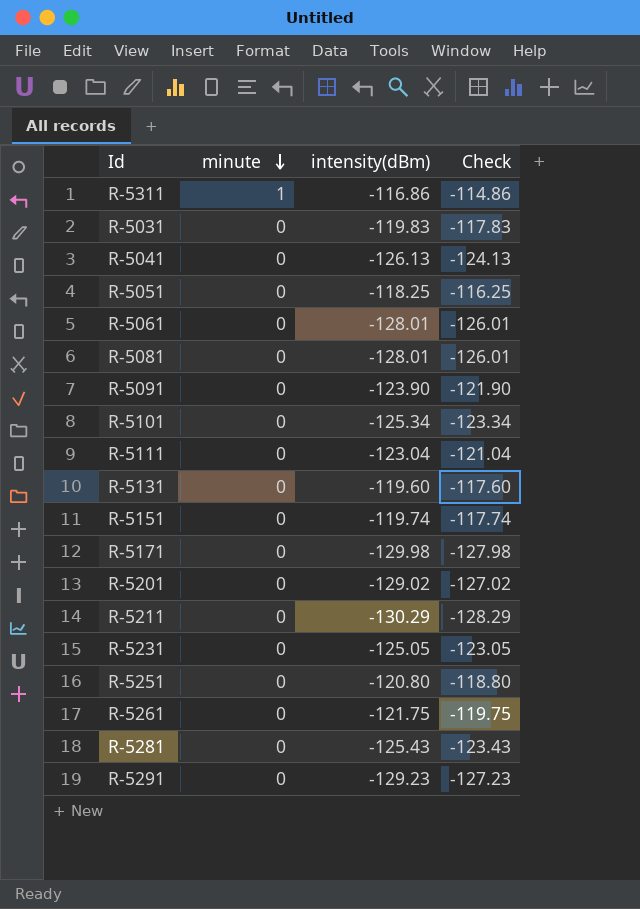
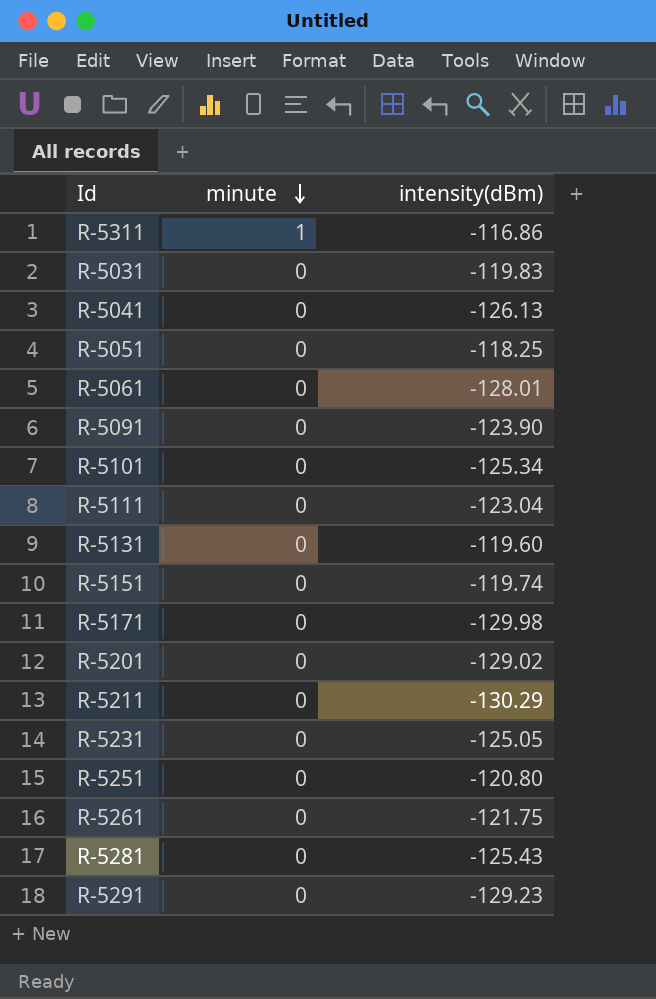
column Check | formula: [intensity(dBm)] + 2 -> none
row R-5081: 0 | -128.01 | -126.01 -> none

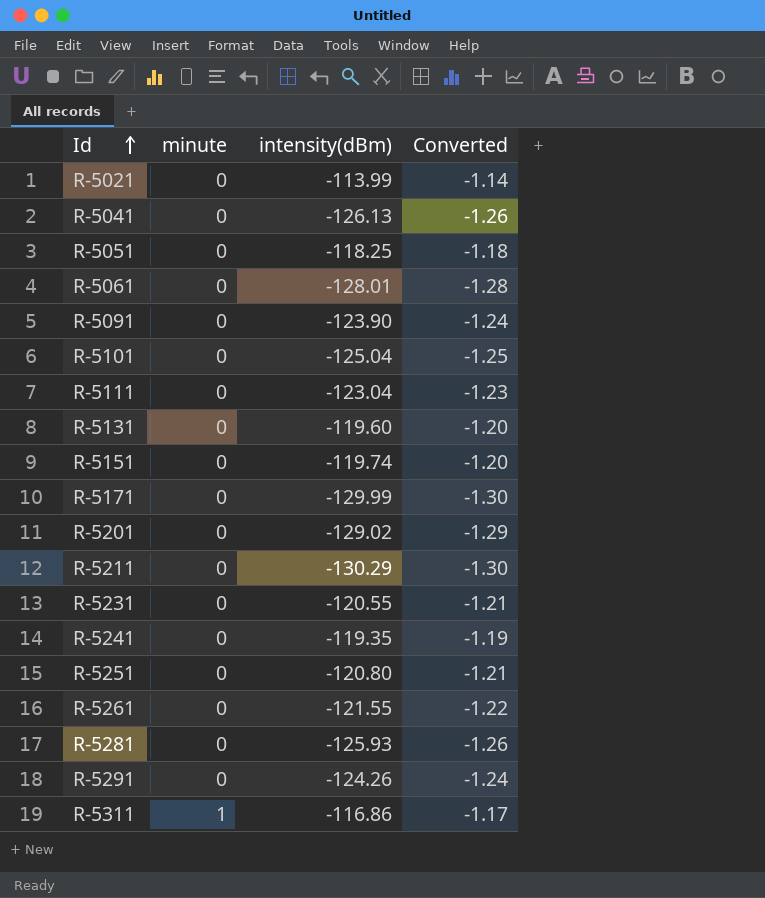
row order: minute descending -> Id ascending
column Converted | formula: none -> [intensity(dBm)] * 0.01
row R-5031: 0 | -119.83 -> none
row R-5021: none -> 0 | -113.99 | -1.14
R-5101 | intensity(dBm): -125.34 -> -125.04
R-5171 | intensity(dBm): -129.98 -> -129.99
R-5231 | intensity(dBm): -125.05 -> -120.55
row R-5241: none -> 0 | -119.35 | -1.19
R-5261 | intensity(dBm): -121.75 -> -121.55
R-5281 | intensity(dBm): -125.43 -> -125.93
R-5291 | intensity(dBm): -129.23 -> -124.26

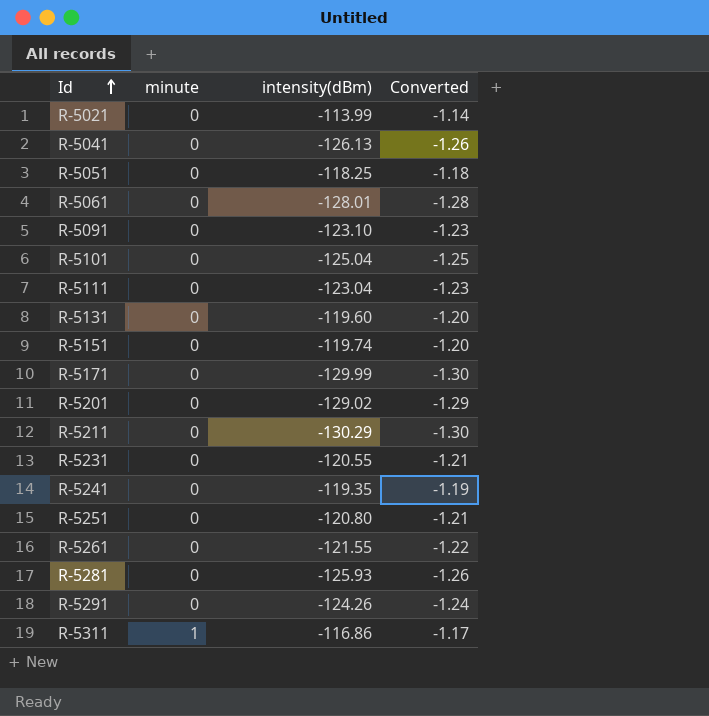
R-5091 | intensity(dBm): -123.90 -> -123.10
R-5091 | Converted: -1.24 -> -1.23

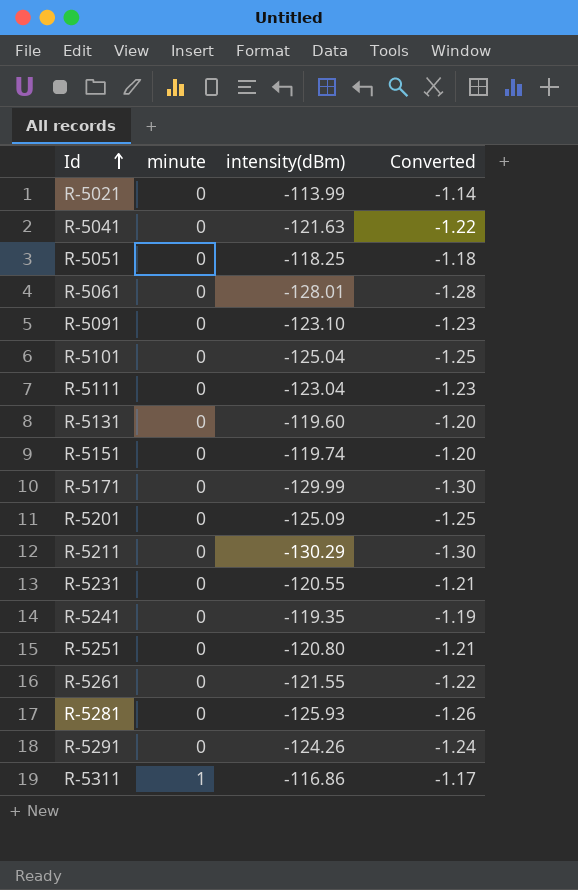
R-5041 | intensity(dBm): -126.13 -> -121.63
R-5041 | Converted: -1.26 -> -1.22
R-5201 | intensity(dBm): -129.02 -> -125.09
R-5201 | Converted: -1.29 -> -1.25

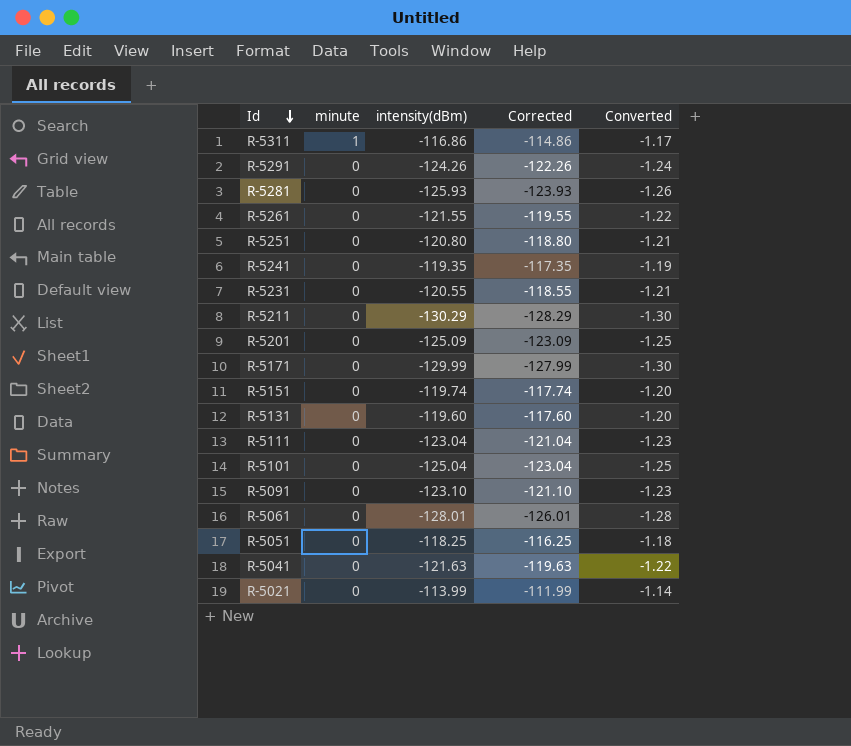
row order: Id ascending -> Id descending
column Corrected | formula: none -> [intensity(dBm)] + 2

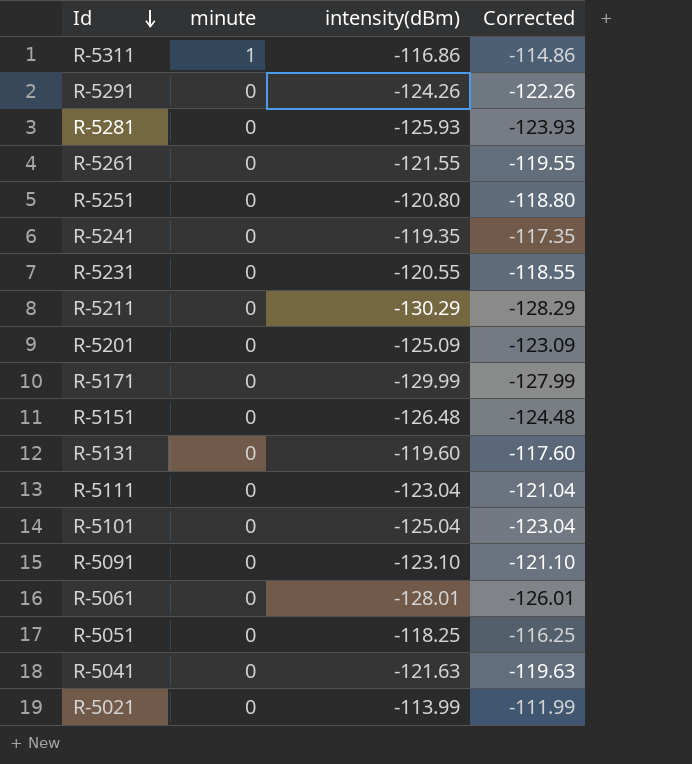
column Converted | formula: [intensity(dBm)] * 0.01 -> none
R-5151 | intensity(dBm): -119.74 -> -126.48
R-5151 | Corrected: -117.74 -> -124.48

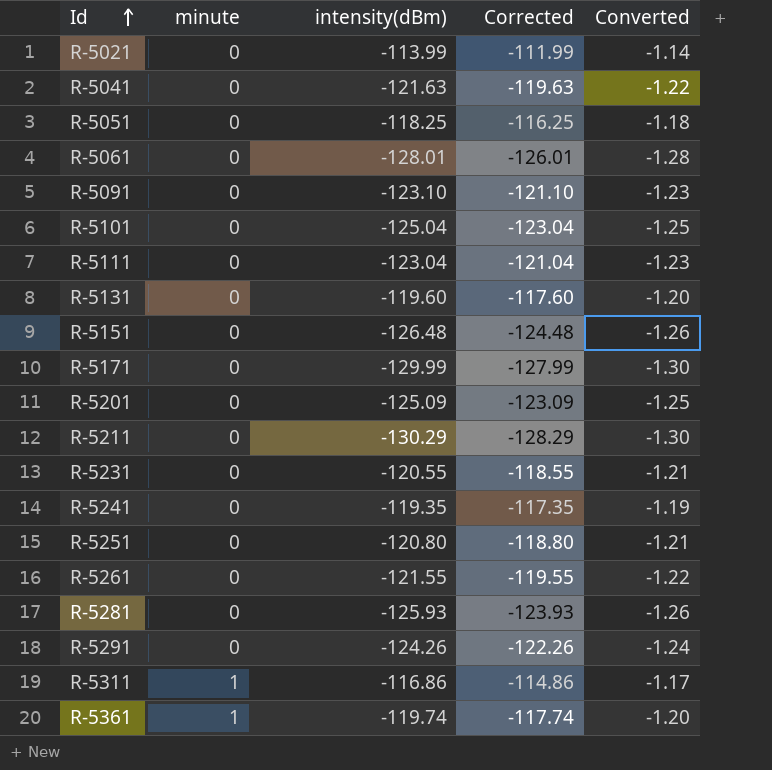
row order: Id descending -> Id ascending
column Converted | formula: none -> [intensity(dBm)] * 0.01
row R-5361: none -> 1 | -119.74 | -117.74 | -1.20

